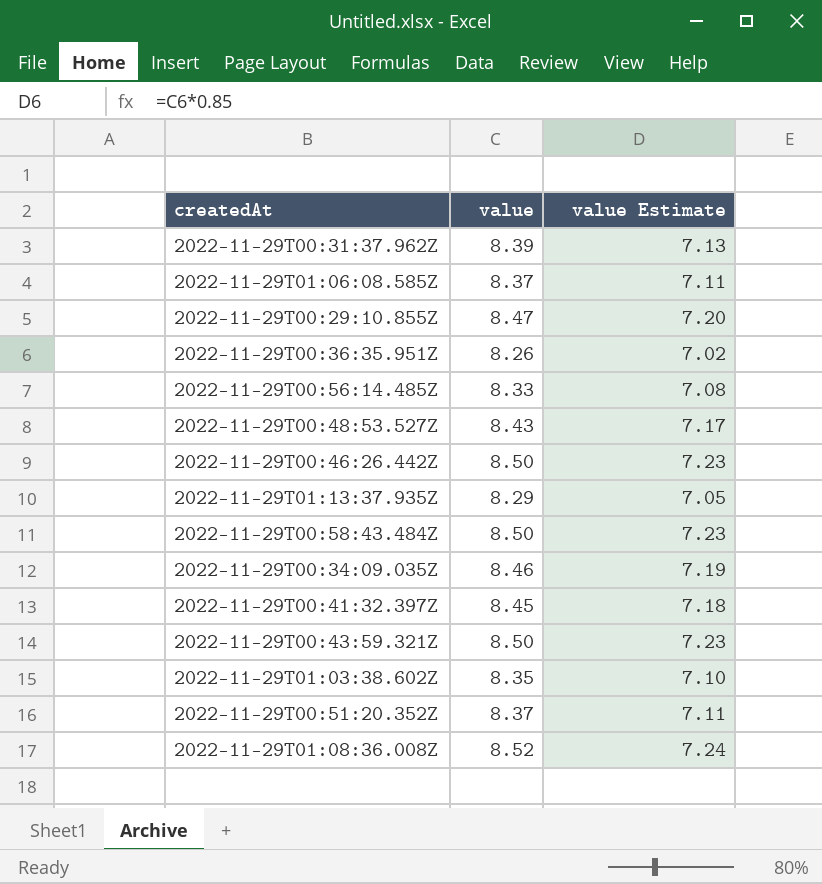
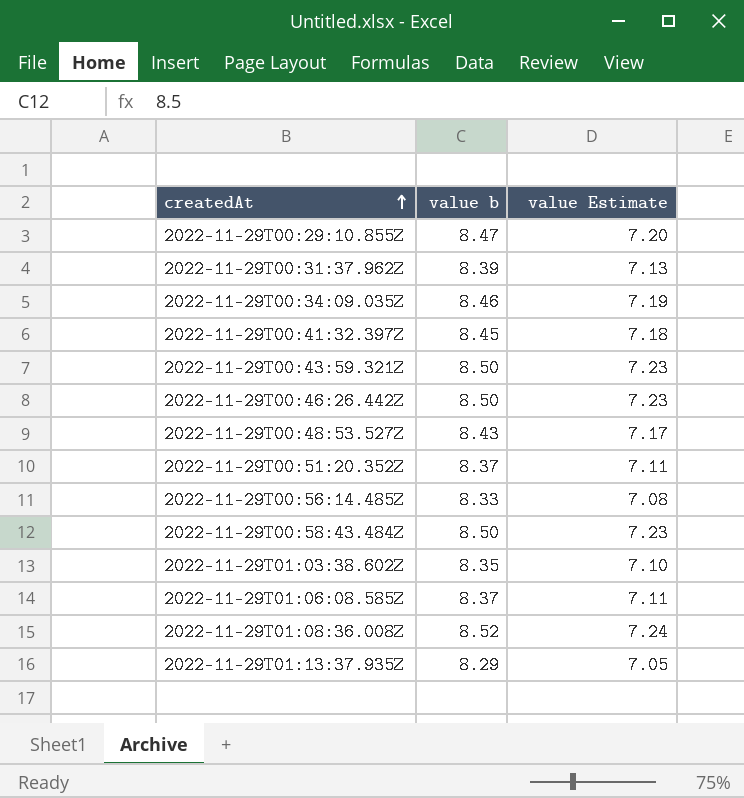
row order: none -> createdAt ascending
column name: value -> value b
row 2022-11-29T00:36:35.951Z: 8.26 | 7.02 -> none

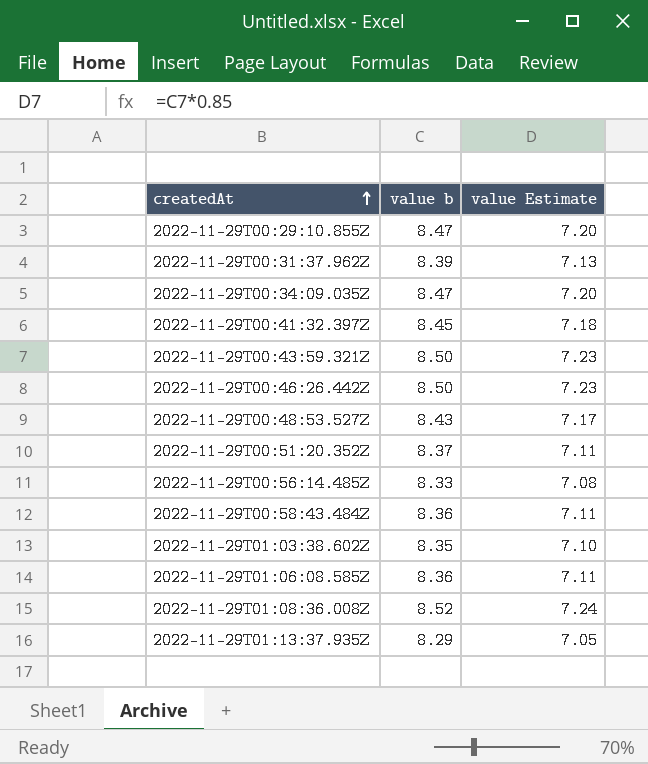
2022-11-29T00:34:09.035Z | value b: 8.46 -> 8.47
2022-11-29T00:34:09.035Z | value Estimate: 7.19 -> 7.20
2022-11-29T00:58:43.484Z | value b: 8.50 -> 8.36
2022-11-29T00:58:43.484Z | value Estimate: 7.23 -> 7.11
2022-11-29T01:06:08.585Z | value b: 8.37 -> 8.36

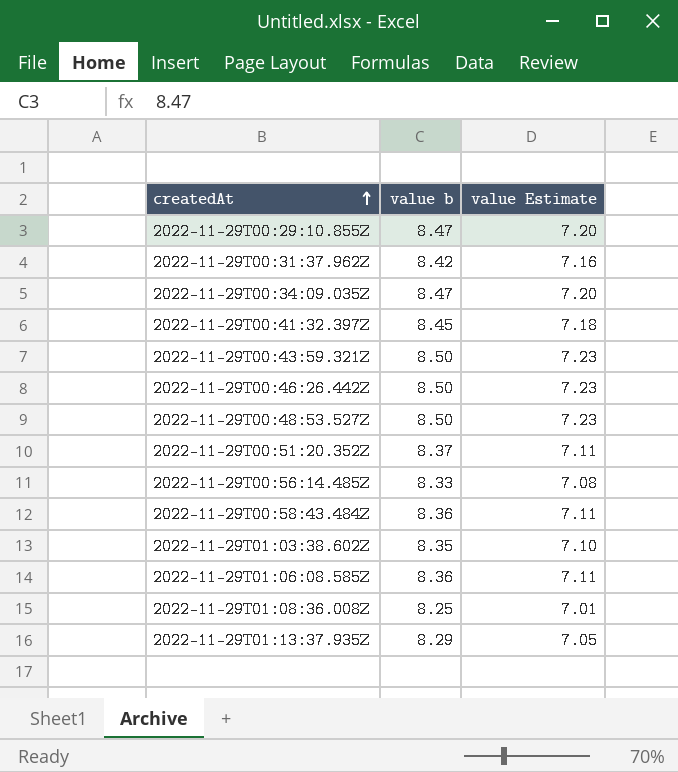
2022-11-29T00:31:37.962Z | value b: 8.39 -> 8.42
2022-11-29T00:31:37.962Z | value Estimate: 7.13 -> 7.16
2022-11-29T00:48:53.527Z | value b: 8.43 -> 8.50
2022-11-29T00:48:53.527Z | value Estimate: 7.17 -> 7.23
2022-11-29T01:08:36.008Z | value b: 8.52 -> 8.25
2022-11-29T01:08:36.008Z | value Estimate: 7.24 -> 7.01

